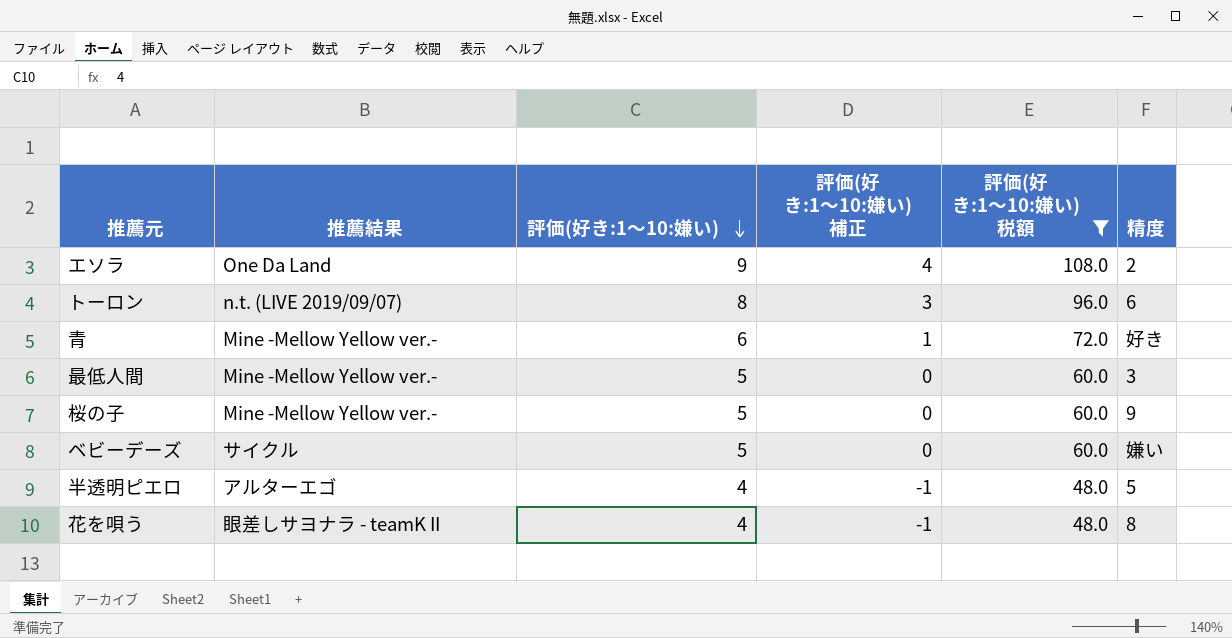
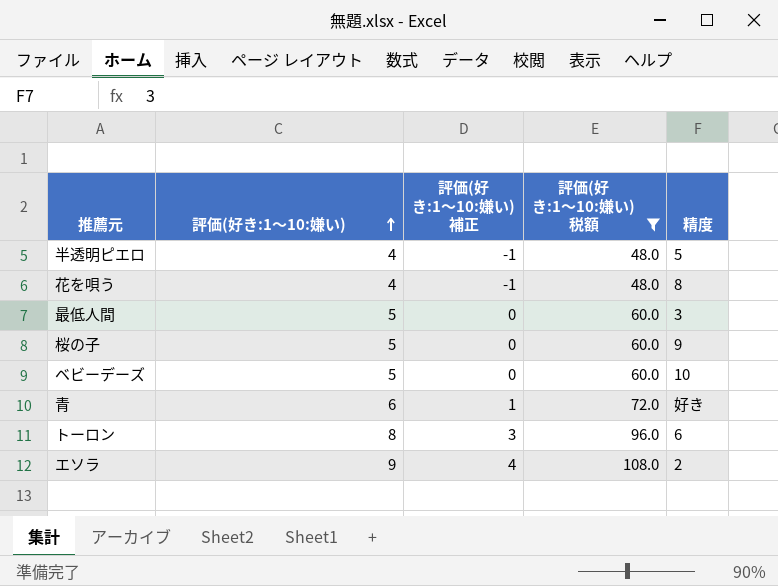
row order: 評価(好き:1〜10:嫌い) descending -> 評価(好き:1〜10:嫌い) ascending
column 推薦結果 | position: 2 -> none
ベビーデーズ | 精度: 嫌い -> 10

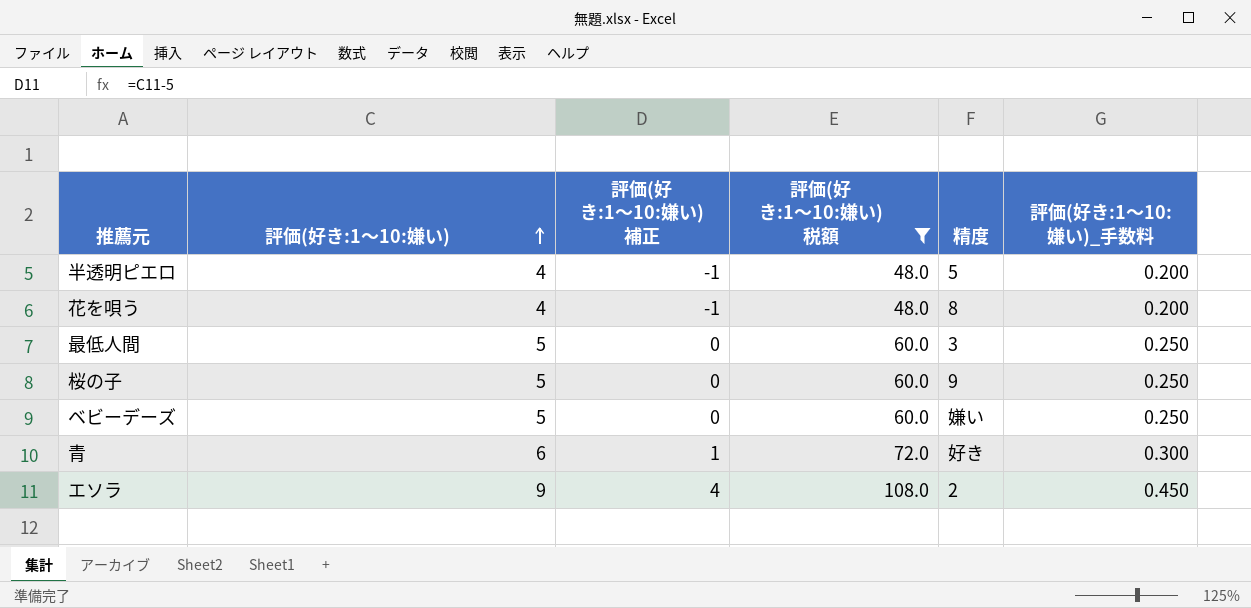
column 評価(好き:1〜10:嫌い)_手数料 | formula: none -> [評価(好き:1〜10:嫌い)] * 0.05
row トーロン: 8 | 3 | 96.0 | 6 -> none
ベビーデーズ | 精度: 10 -> 嫌い

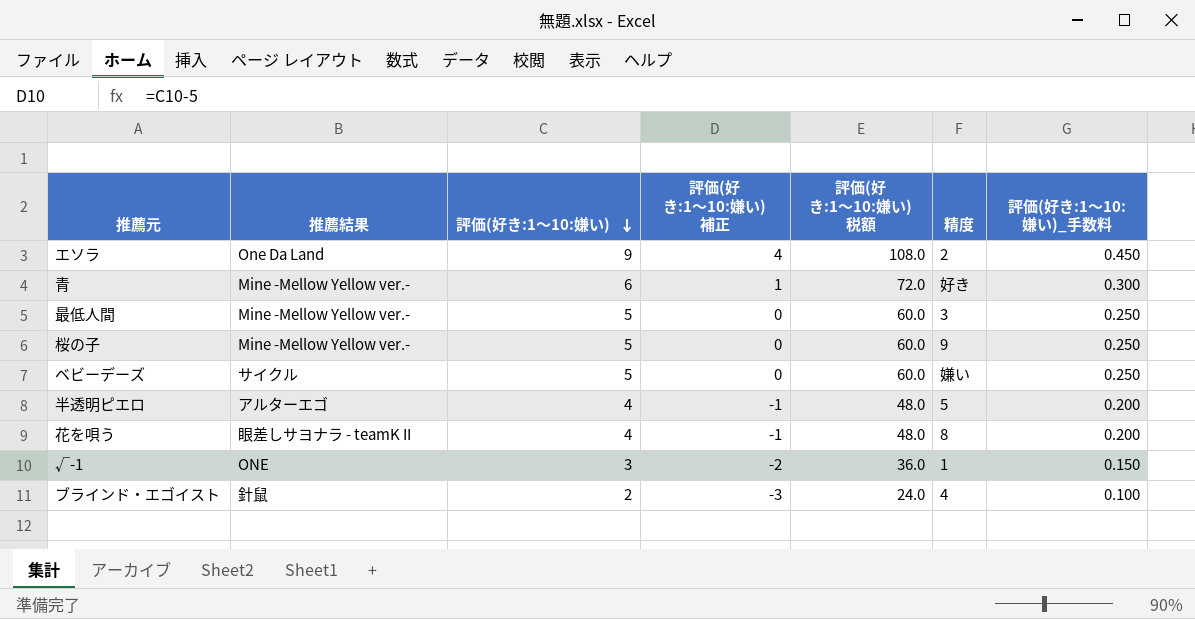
filter: 評価(好き:1〜10:嫌い) 税額 >= 48.0 -> none
row order: 評価(好き:1〜10:嫌い) ascending -> 評価(好き:1〜10:嫌い) descending
column 推薦結果 | position: none -> 2

